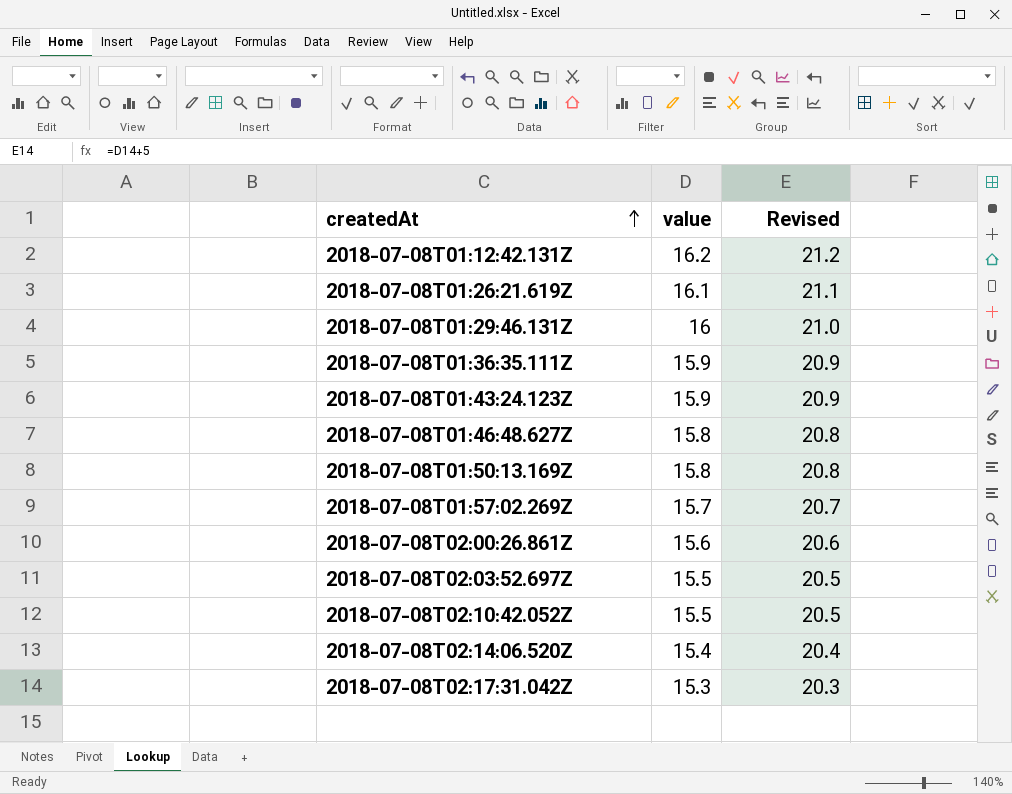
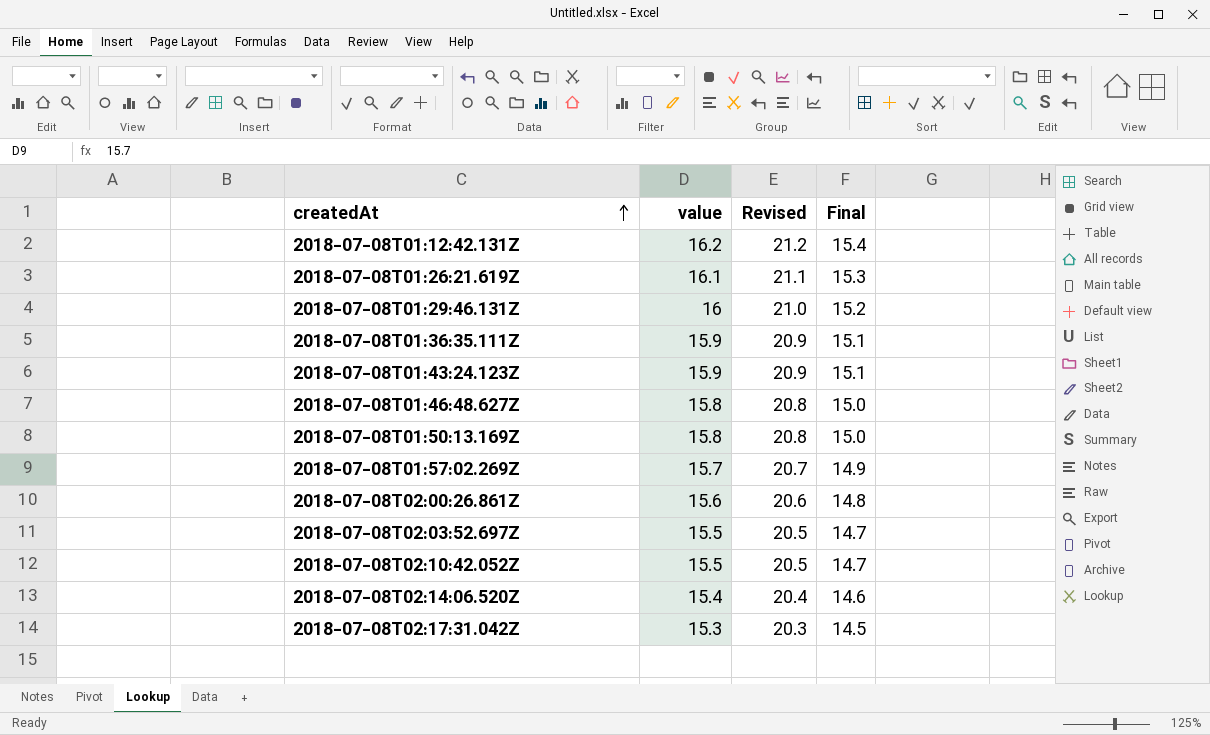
column Final | formula: none -> [value] * 0.95

